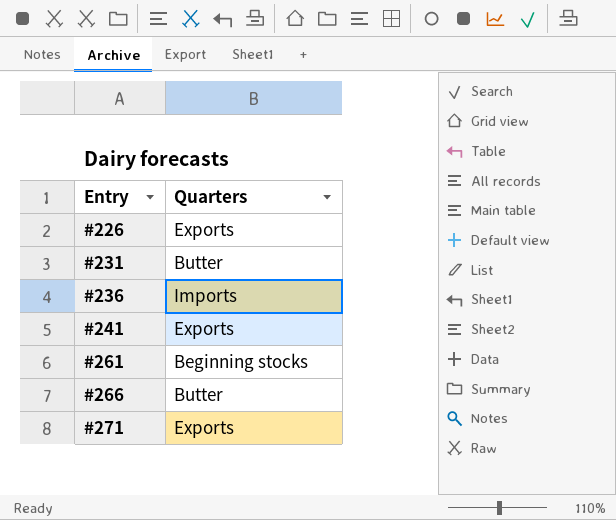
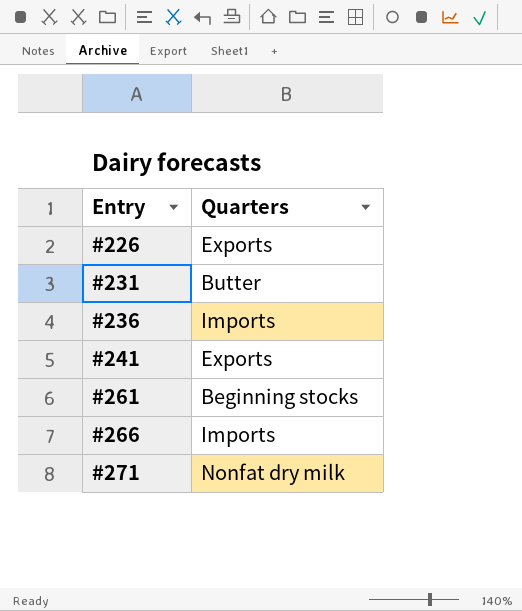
#266 | Quarters: Butter -> Imports
#271 | Quarters: Exports -> Nonfat dry milk

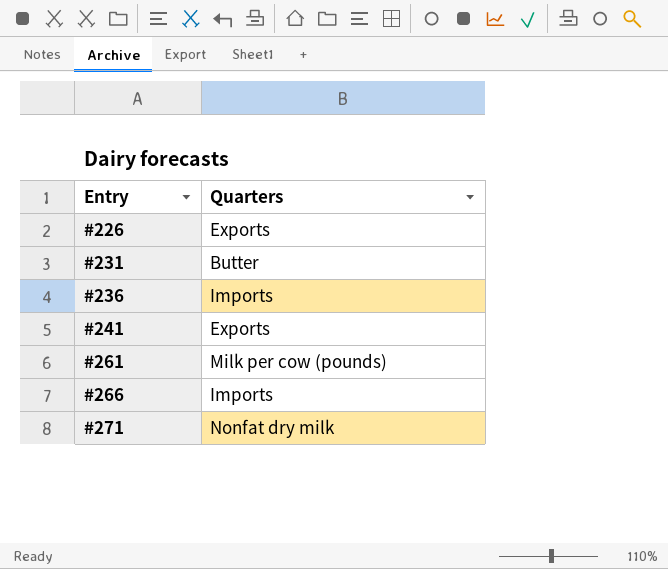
#261 | Quarters: Beginning stocks -> Milk per cow (pounds)

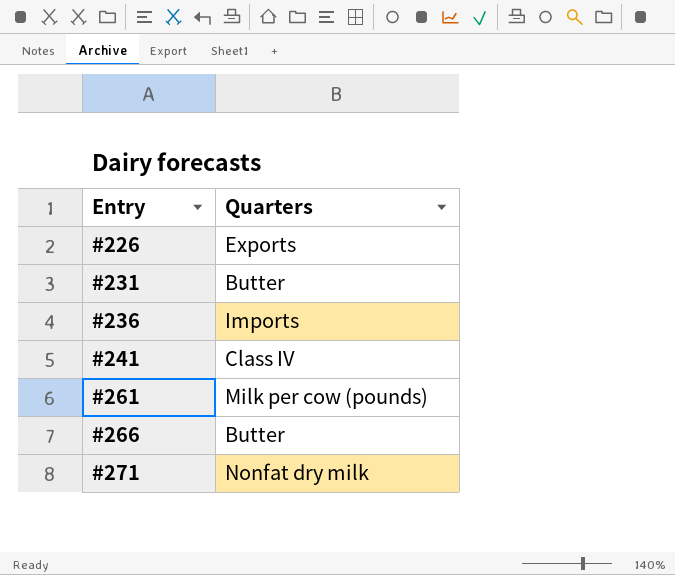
#241 | Quarters: Exports -> Class IV
#266 | Quarters: Imports -> Butter

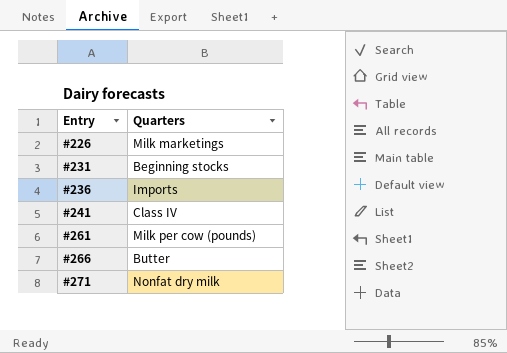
#226 | Quarters: Exports -> Milk marketings
#231 | Quarters: Butter -> Beginning stocks

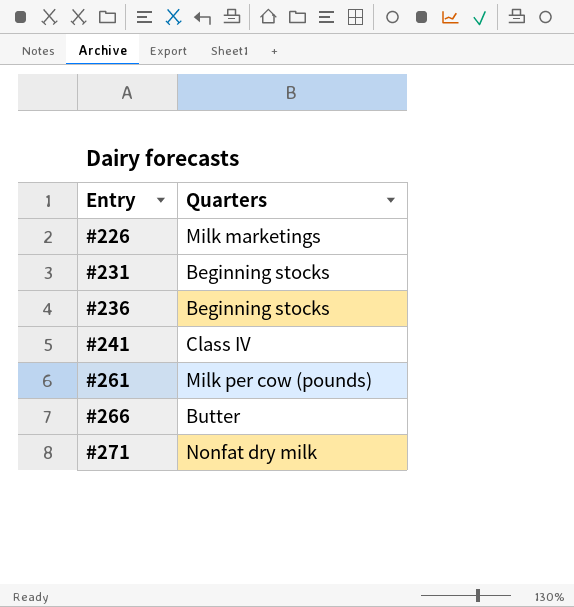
#236 | Quarters: Imports -> Beginning stocks

